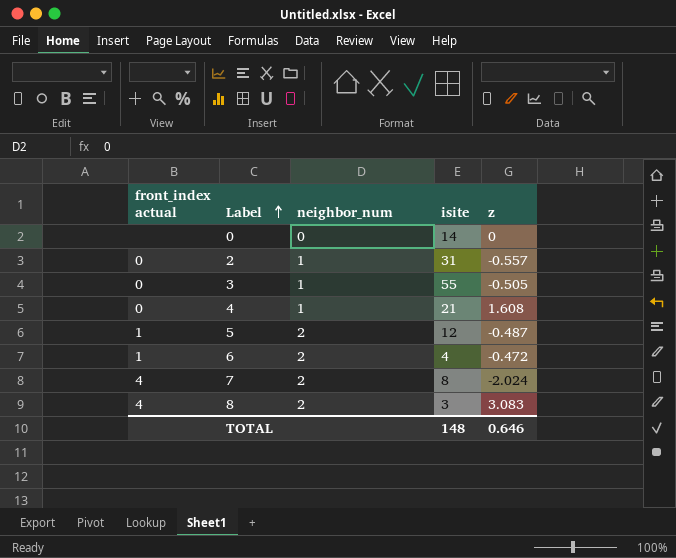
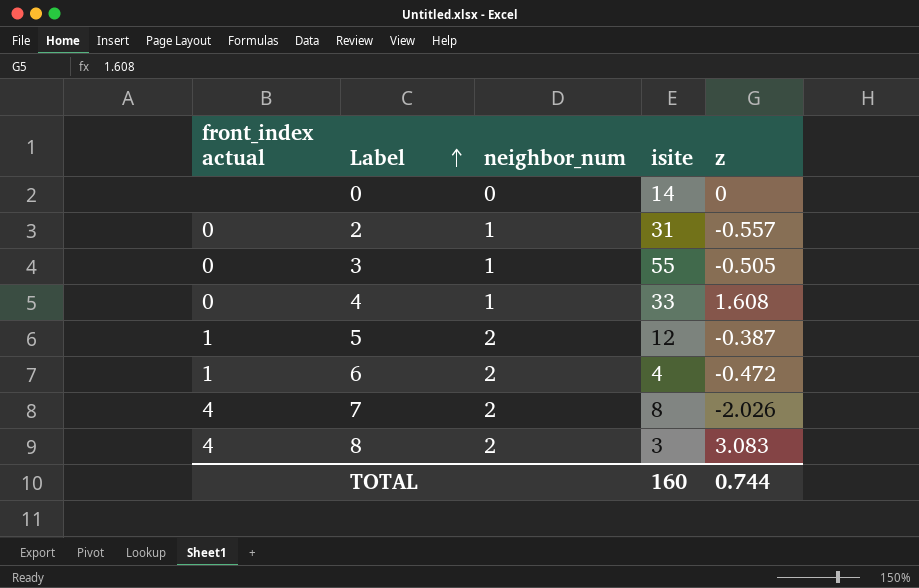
4 | isite: 21 -> 33
5 | z: -0.487 -> -0.387
7 | z: -2.024 -> -2.026
TOTAL | isite: 148 -> 160
TOTAL | z: 0.646 -> 0.744

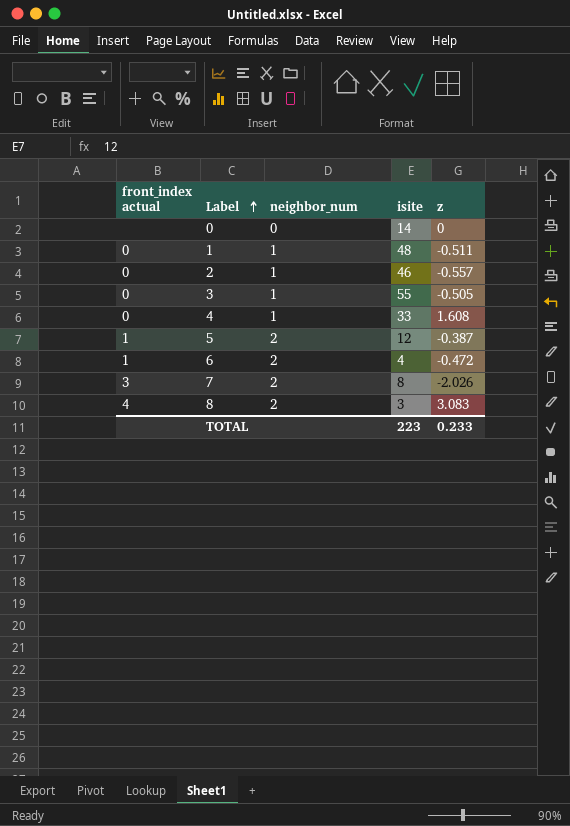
row 1: none -> 0 | 1 | 48 | -0.511
2 | isite: 31 -> 46
7 | front_index actual: 4 -> 3
TOTAL | isite: 160 -> 223
TOTAL | z: 0.744 -> 0.233

